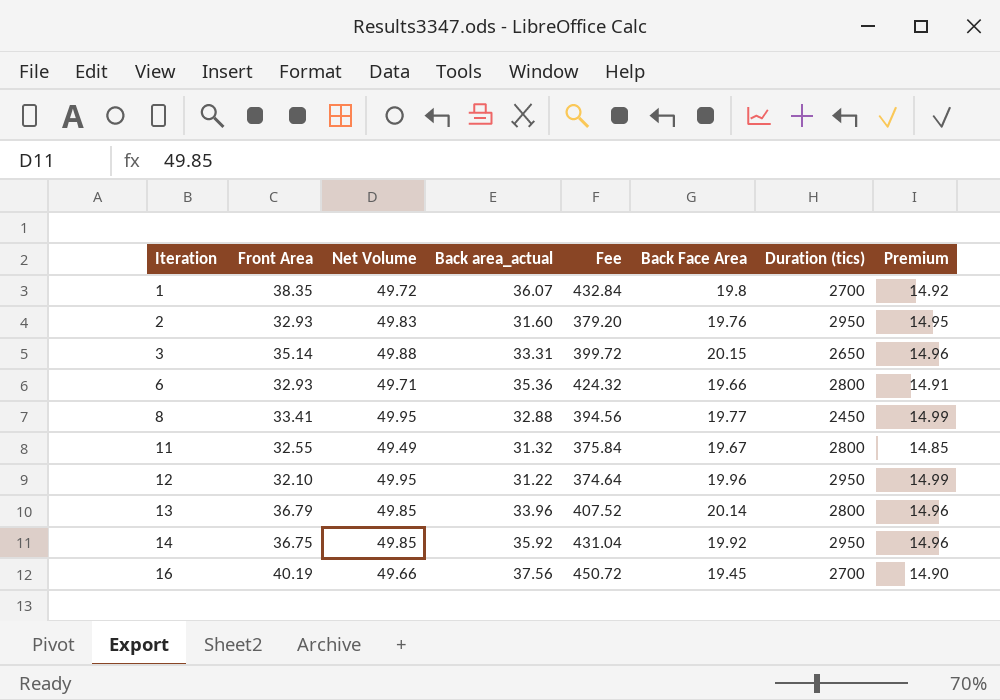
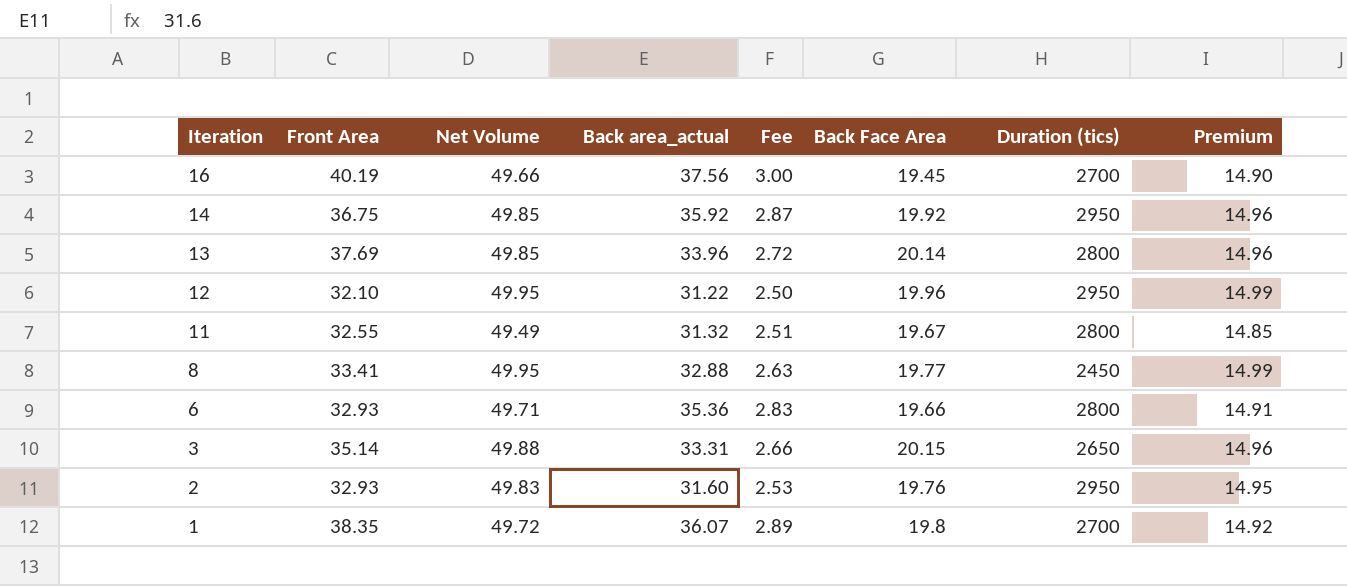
row order: Iteration ascending -> Iteration descending
column Fee | formula: [Back area_actual] * 12 -> [Back area_actual] * 0.08
13 | Front Area: 36.79 -> 37.69

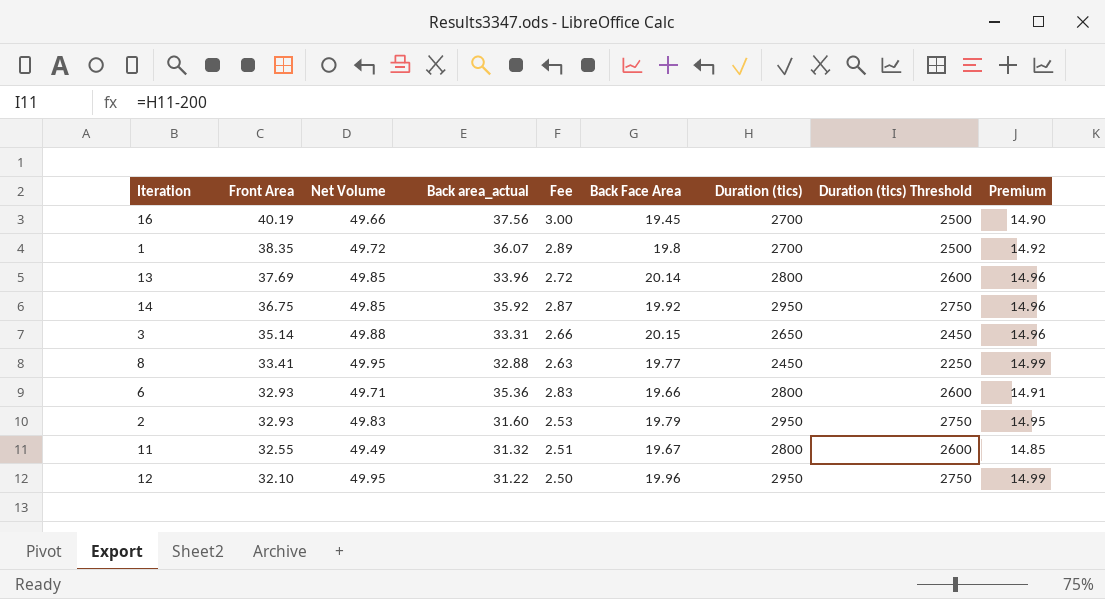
row order: Iteration descending -> Front Area descending
column Duration (tics) Threshold | formula: none -> [Duration (tics)] - 200
2 | Back Face Area: 19.76 -> 19.79

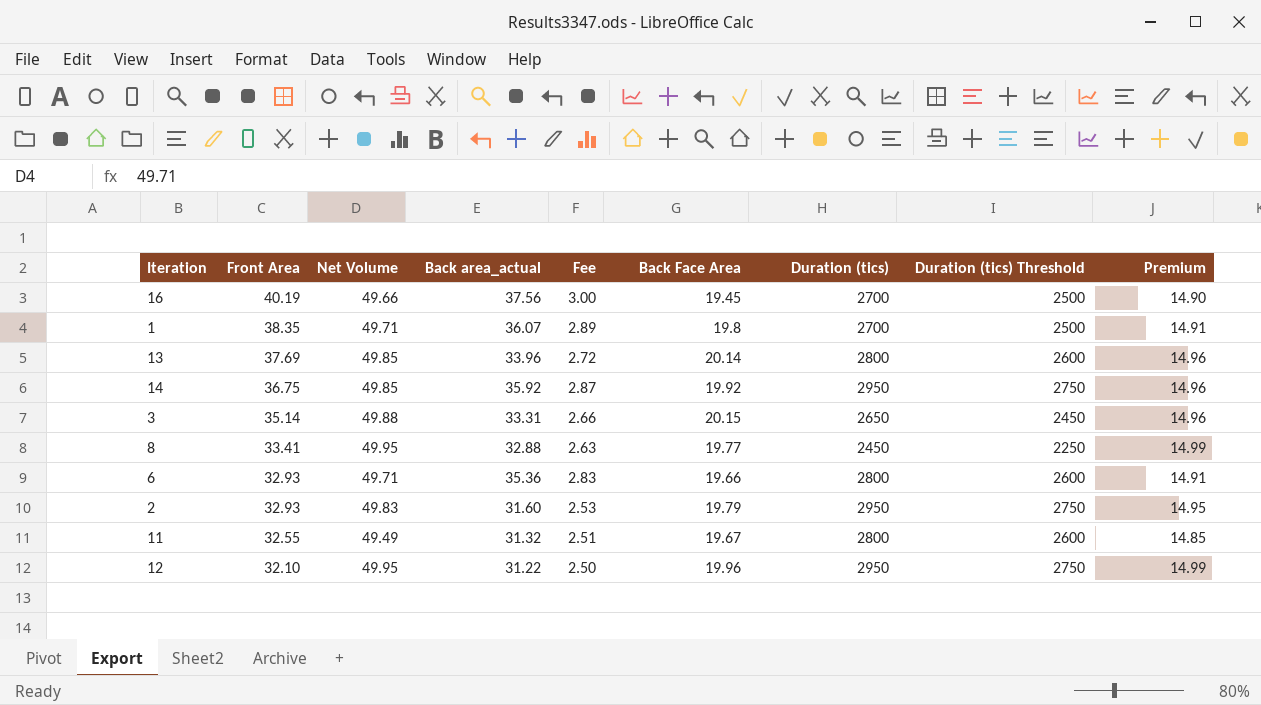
1 | Net Volume: 49.72 -> 49.71
1 | Premium: 14.92 -> 14.91

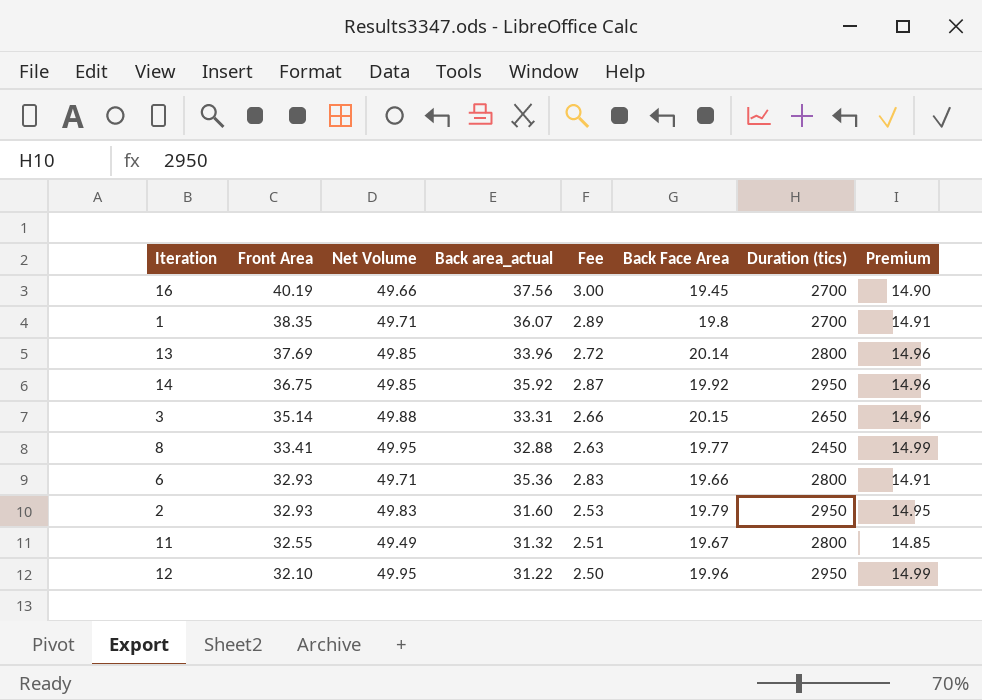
column Duration (tics) Threshold | formula: [Duration (tics)] - 200 -> none

